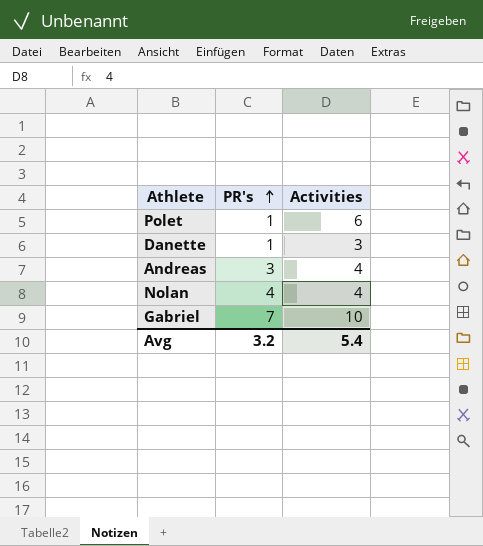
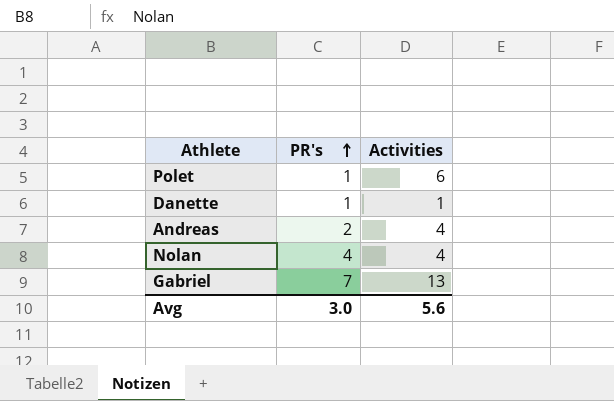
Danette | Activities: 3 -> 1
Andreas | PR's: 3 -> 2
Gabriel | Activities: 10 -> 13
Avg | PR's: 3.2 -> 3.0
Avg | Activities: 5.4 -> 5.6

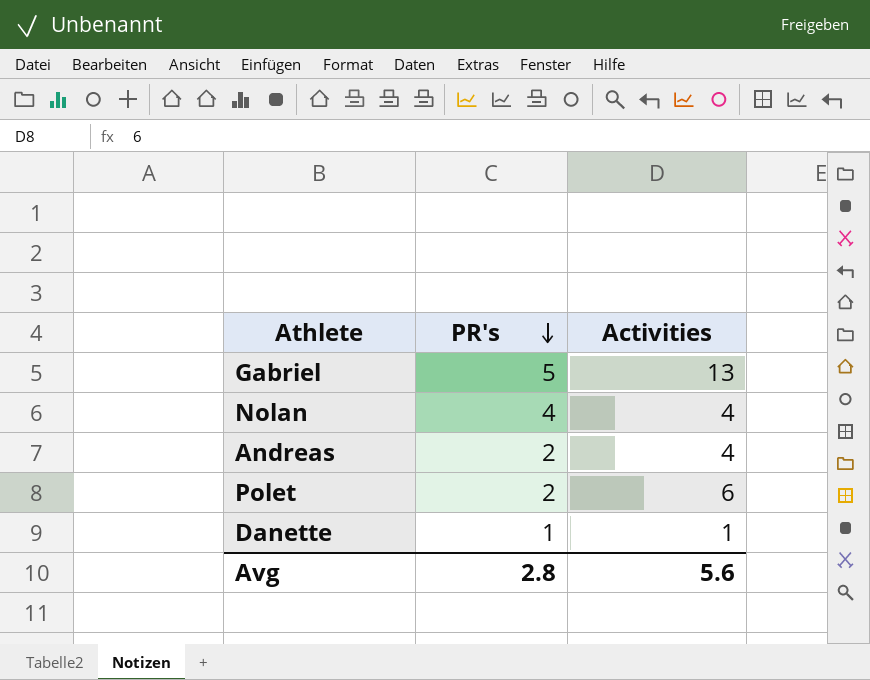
row order: PR's ascending -> PR's descending
Gabriel | PR's: 7 -> 5
Polet | PR's: 1 -> 2
Avg | PR's: 3.0 -> 2.8

